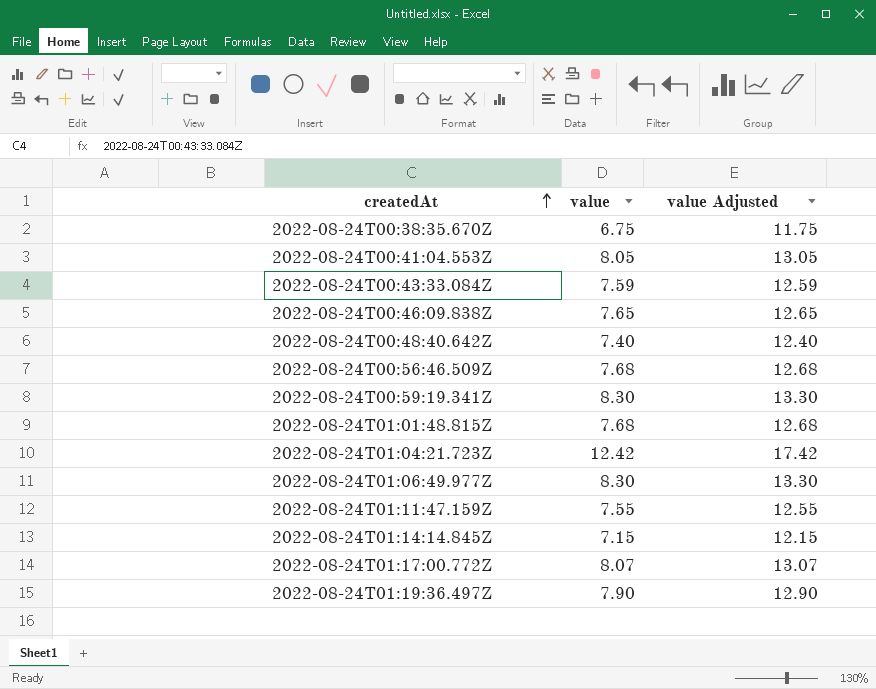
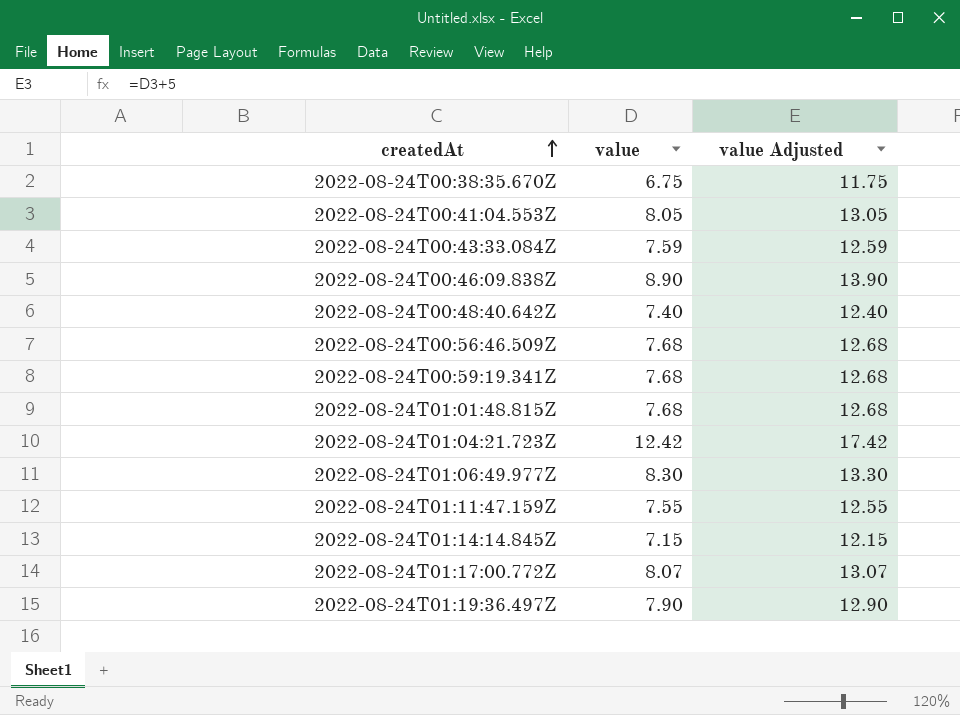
2022-08-24T00:46:09.838Z | value: 7.65 -> 8.90
2022-08-24T00:46:09.838Z | value Adjusted: 12.65 -> 13.90
2022-08-24T00:59:19.341Z | value: 8.30 -> 7.68
2022-08-24T00:59:19.341Z | value Adjusted: 13.30 -> 12.68

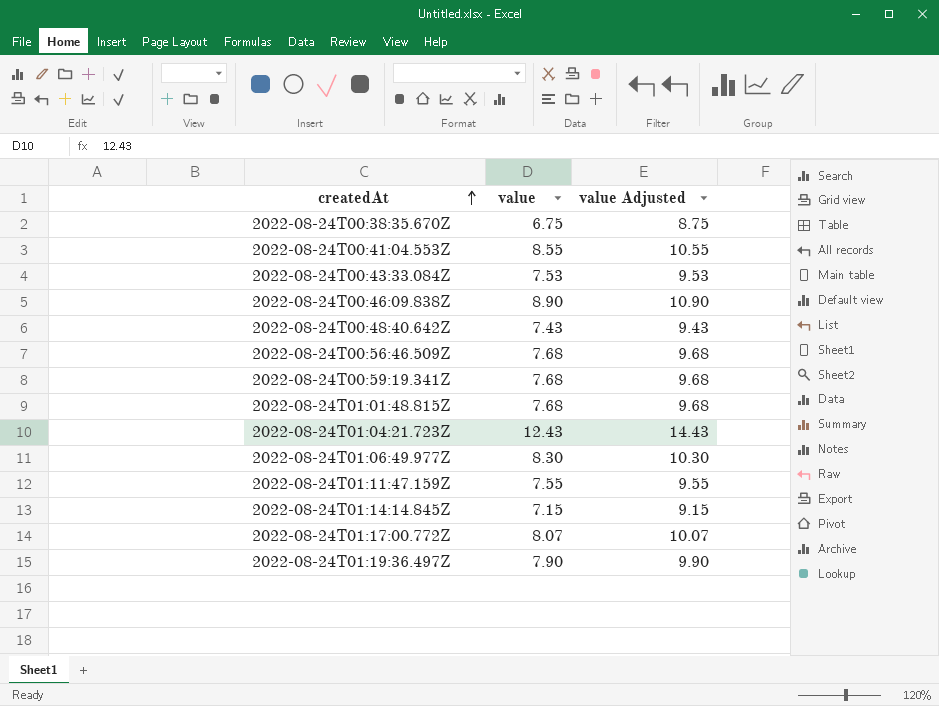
column value Adjusted | formula: [value] + 5 -> [value] + 2
2022-08-24T00:41:04.553Z | value: 8.05 -> 8.55
2022-08-24T00:43:33.084Z | value: 7.59 -> 7.53
2022-08-24T00:48:40.642Z | value: 7.40 -> 7.43
2022-08-24T01:04:21.723Z | value: 12.42 -> 12.43

